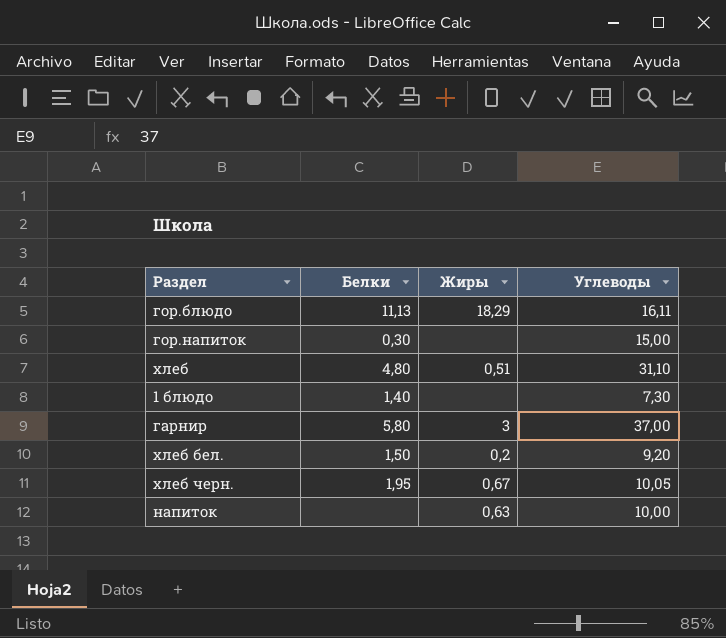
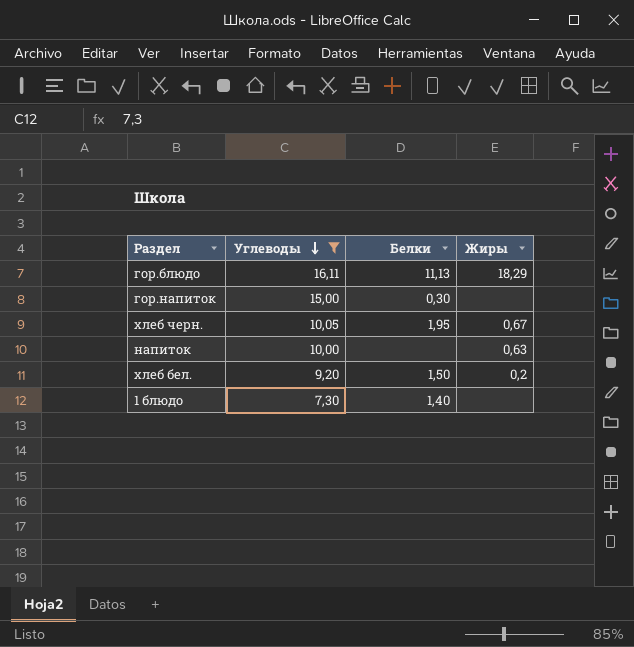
filter: none -> Углеводы <= 16,11
row order: none -> Углеводы descending
column Углеводы | position: 4 -> 2

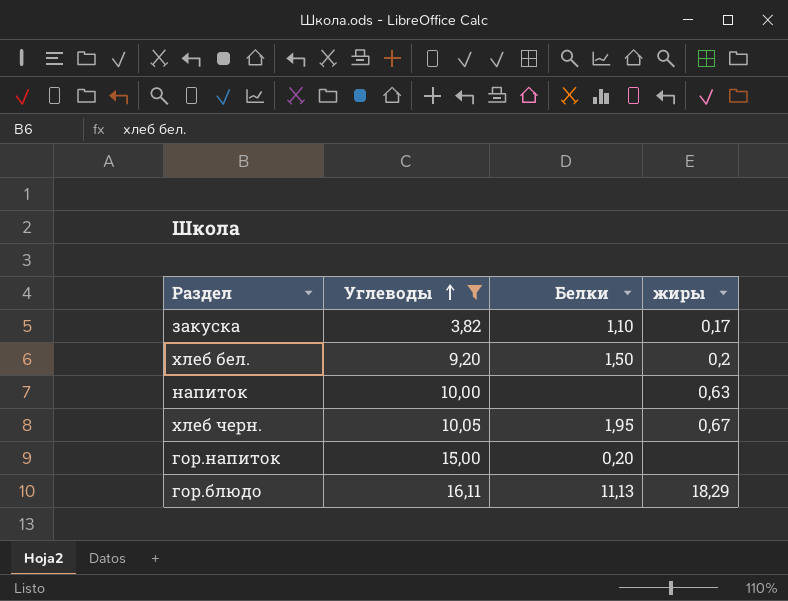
row order: Углеводы descending -> Углеводы ascending
column name: Жиры -> жиры
row 1 блюдо: 7,30 | 1,40 | none -> none
row закуска: none -> 3,82 | 1,10 | 0,17
гор.напиток | Белки: 0,30 -> 0,20

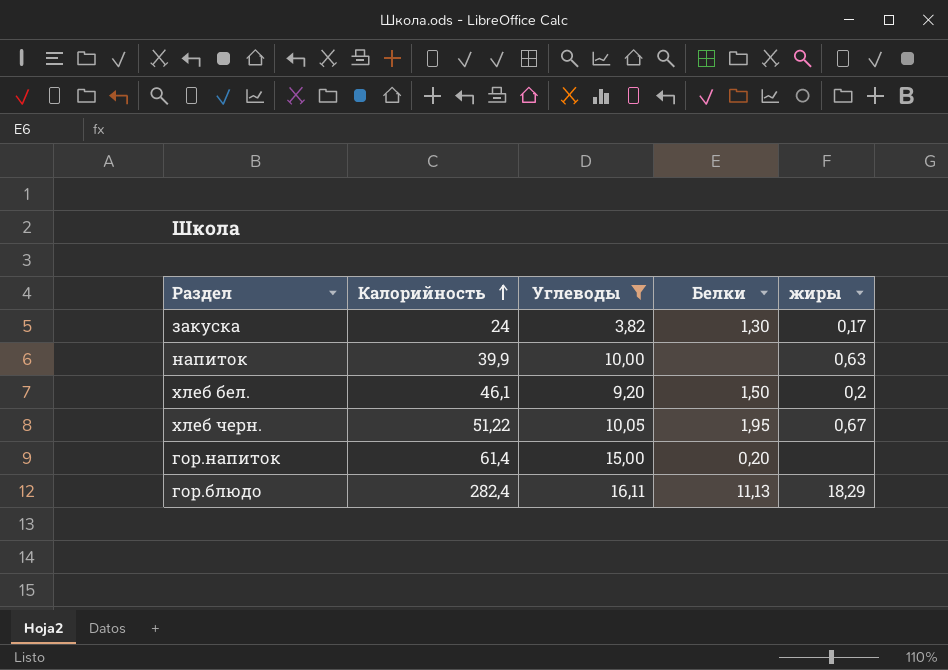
row order: Углеводы ascending -> Калорийность ascending
column Калорийность | position: none -> 2
закуска | Белки: 1,10 -> 1,30

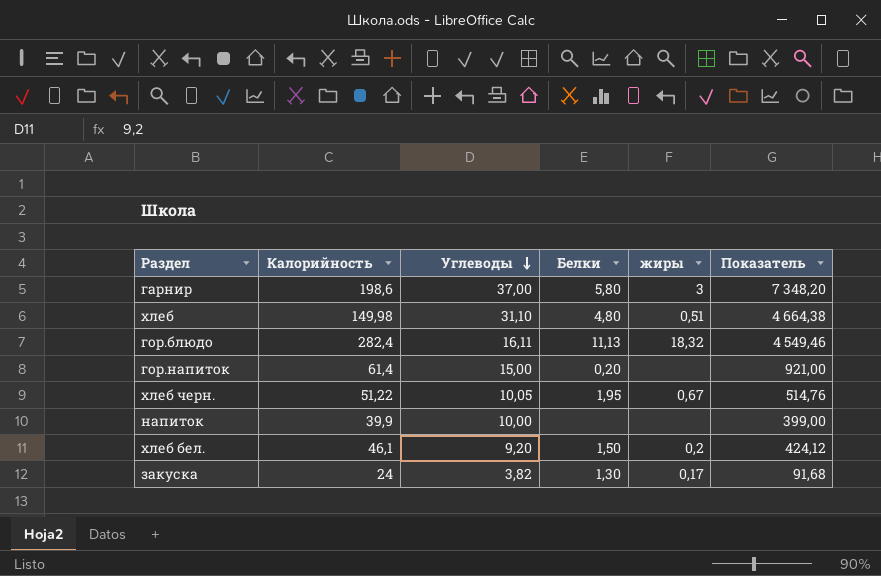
filter: Углеводы <= 16,11 -> none
row order: Калорийность ascending -> Углеводы descending
column Показатель | formula: none -> [Калорийность] * [Углеводы]
гор.блюдо | жиры: 18,29 -> 18,32
напиток | жиры: 0,63 -> none

